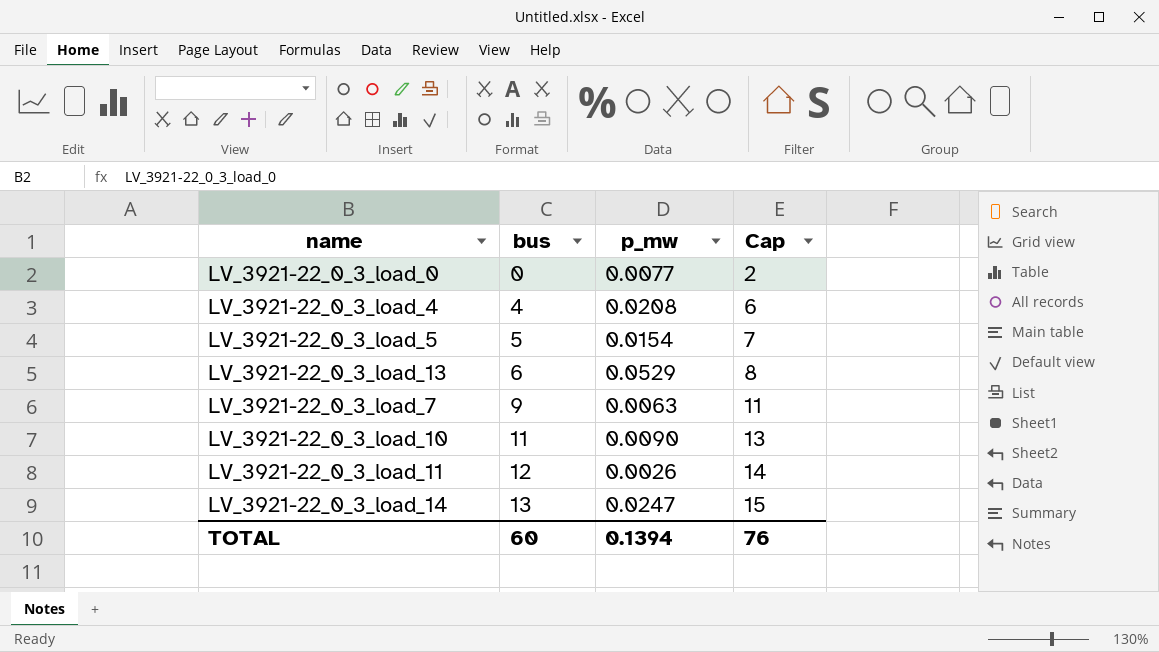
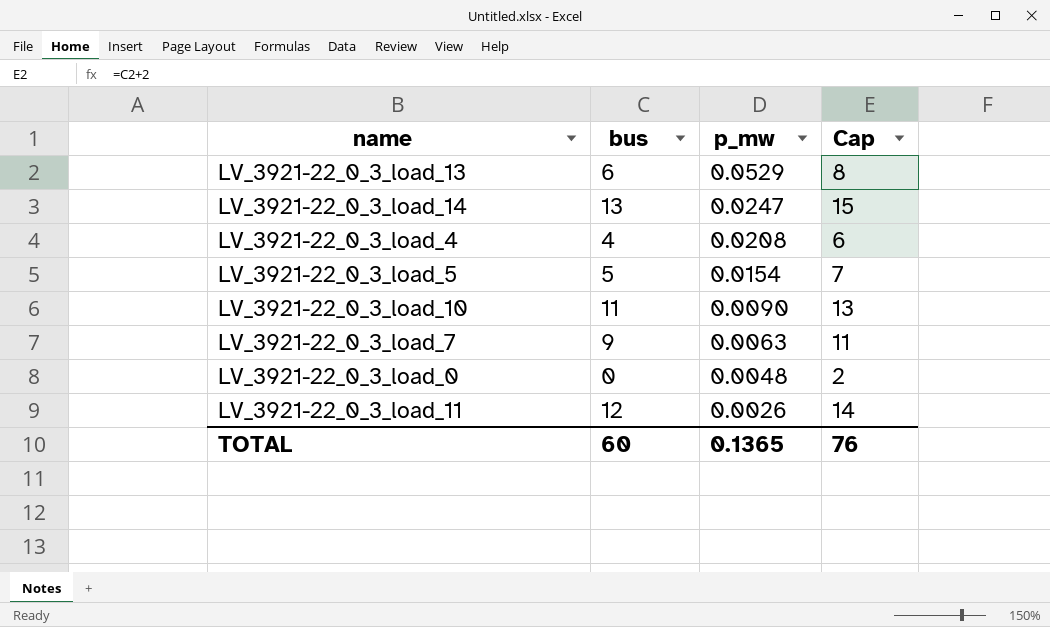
row order: bus ascending -> p_mw descending
LV_3921-22_0_3_load_0 | p_mw: 0.0077 -> 0.0048
TOTAL | p_mw: 0.1394 -> 0.1365

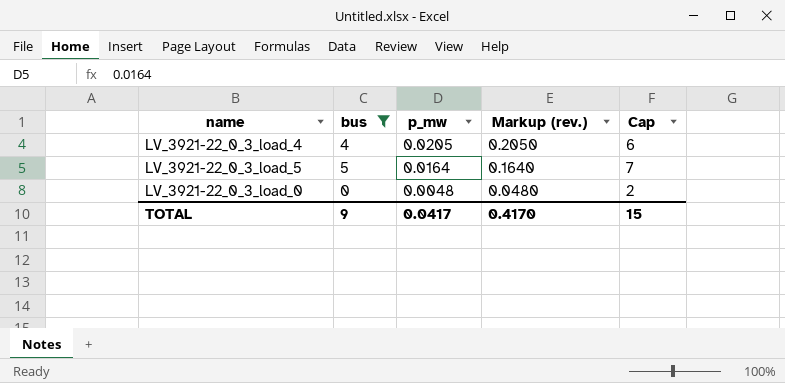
filter: none -> bus <= 5
column Markup (rev.) | formula: none -> [p_mw] * 10
LV_3921-22_0_3_load_4 | p_mw: 0.0208 -> 0.0205
LV_3921-22_0_3_load_5 | p_mw: 0.0154 -> 0.0164
TOTAL | bus: 60 -> 9
TOTAL | p_mw: 0.1365 -> 0.0417
TOTAL | Cap: 76 -> 15

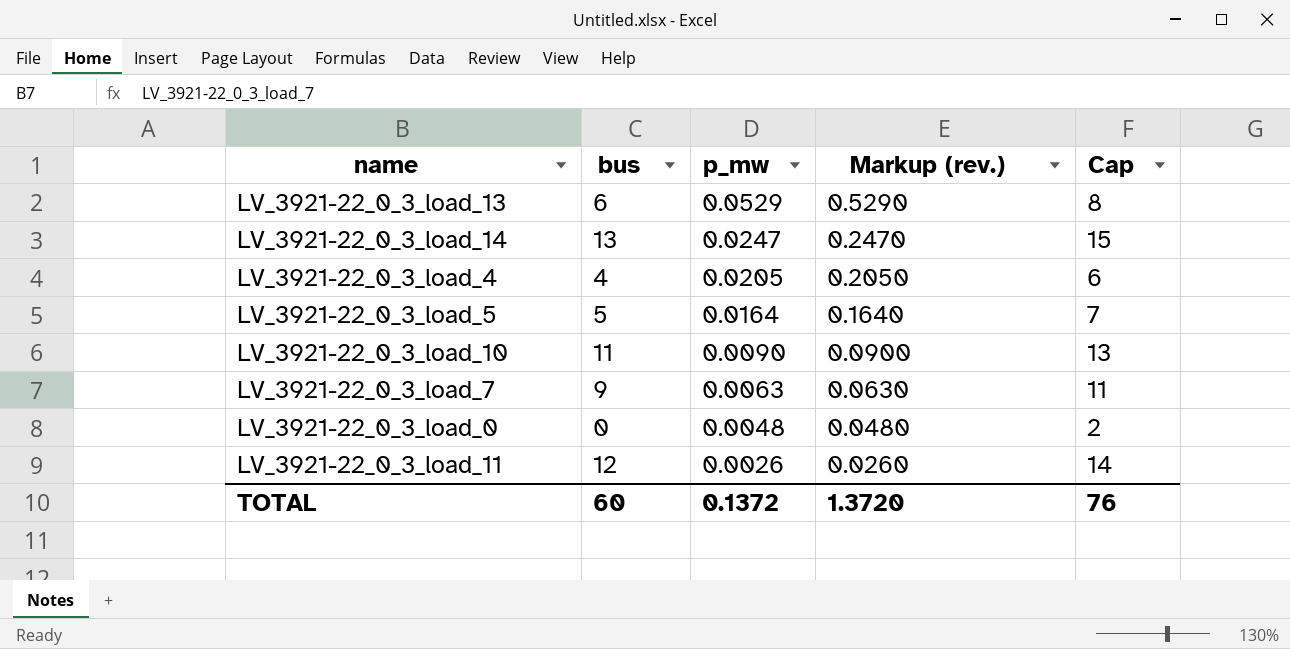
filter: bus <= 5 -> none
TOTAL | bus: 9 -> 60
TOTAL | p_mw: 0.0417 -> 0.1372
TOTAL | Markup (rev.): 0.4170 -> 1.3720
TOTAL | Cap: 15 -> 76

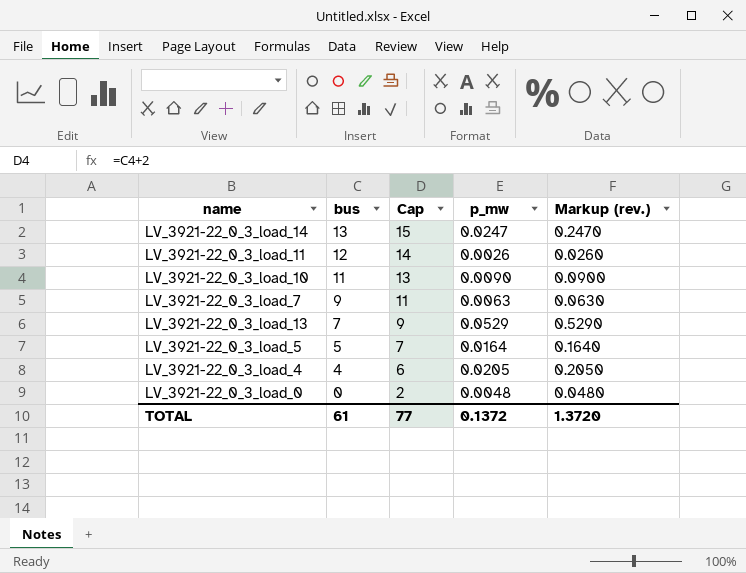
row order: p_mw descending -> bus descending
column Cap | position: 5 -> 3
LV_3921-22_0_3_load_13 | bus: 6 -> 7
LV_3921-22_0_3_load_13 | Cap: 8 -> 9
TOTAL | bus: 60 -> 61
TOTAL | Cap: 76 -> 77

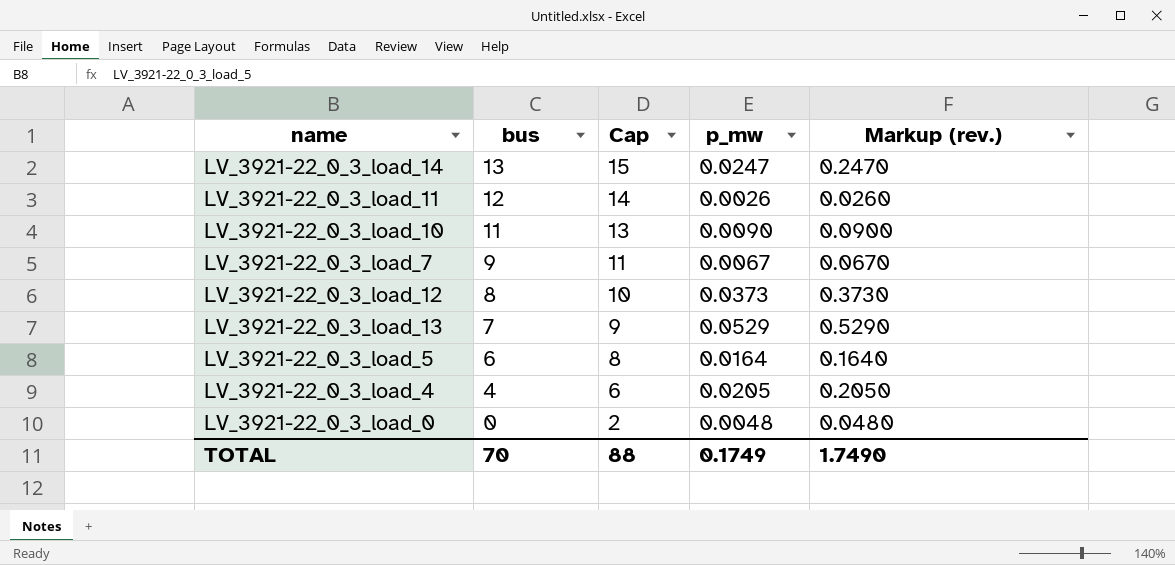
LV_3921-22_0_3_load_7 | p_mw: 0.0063 -> 0.0067
LV_3921-22_0_3_load_7 | Markup (rev.): 0.0630 -> 0.0670
row LV_3921-22_0_3_load_12: none -> 8 | 10 | 0.0373 | 0.3730
LV_3921-22_0_3_load_5 | bus: 5 -> 6
LV_3921-22_0_3_load_5 | Cap: 7 -> 8
TOTAL | bus: 61 -> 70
TOTAL | Cap: 77 -> 88
TOTAL | p_mw: 0.1372 -> 0.1749
TOTAL | Markup (rev.): 1.3720 -> 1.7490

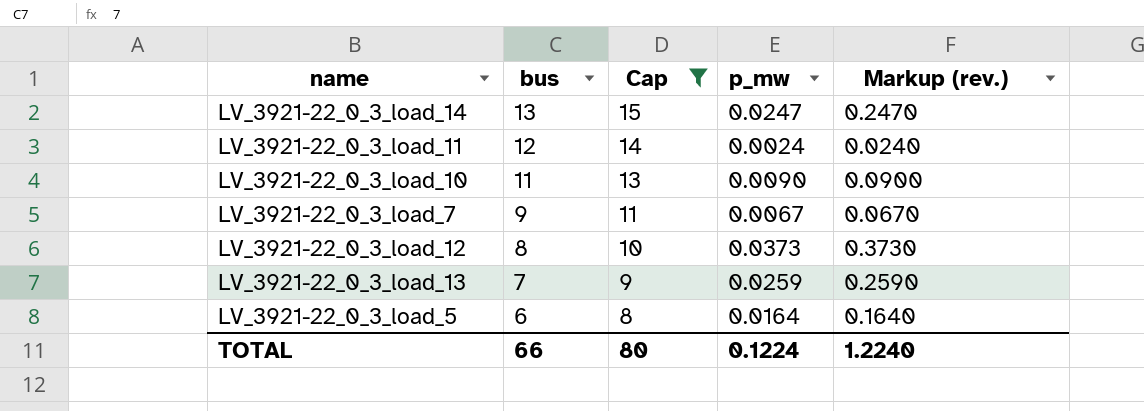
filter: none -> Cap >= 8
LV_3921-22_0_3_load_11 | p_mw: 0.0026 -> 0.0024
LV_3921-22_0_3_load_11 | Markup (rev.): 0.0260 -> 0.0240
LV_3921-22_0_3_load_13 | p_mw: 0.0529 -> 0.0259
LV_3921-22_0_3_load_13 | Markup (rev.): 0.5290 -> 0.2590
TOTAL | bus: 70 -> 66
TOTAL | Cap: 88 -> 80
TOTAL | p_mw: 0.1749 -> 0.1224
TOTAL | Markup (rev.): 1.7490 -> 1.2240

